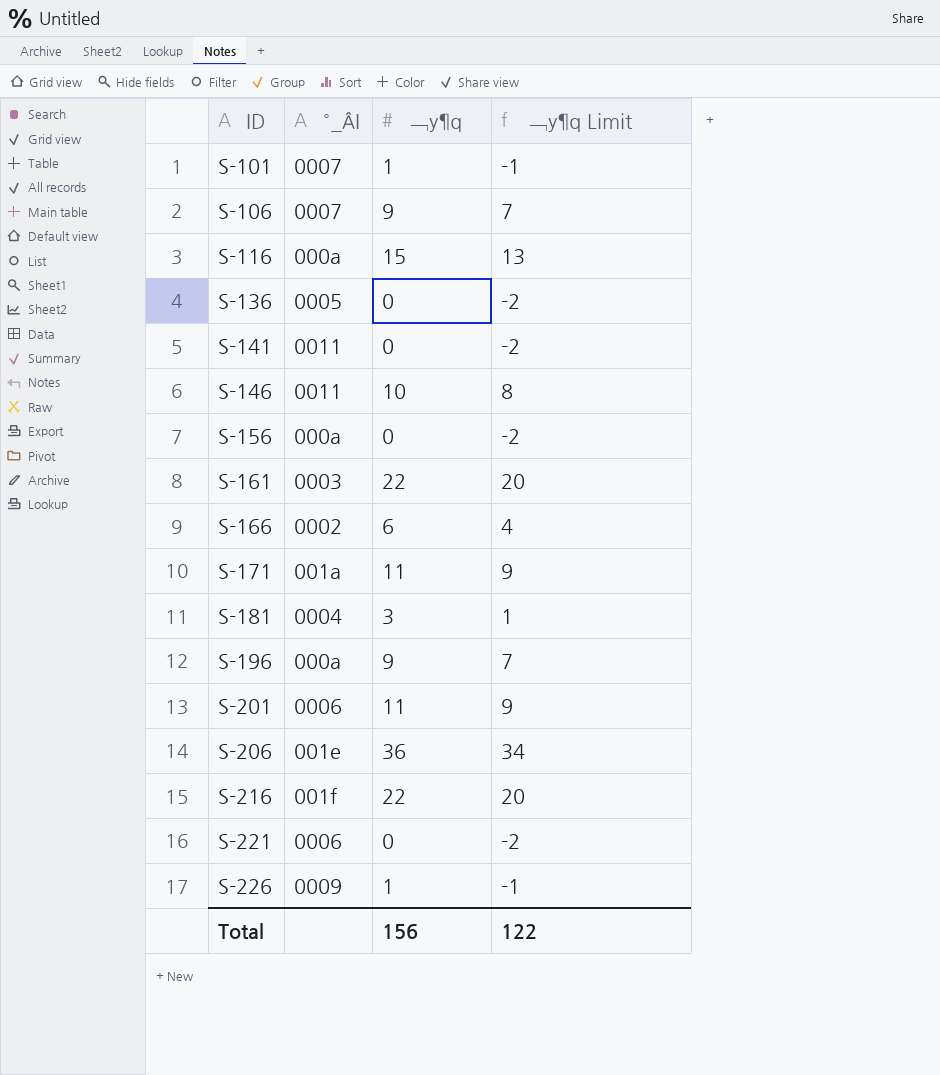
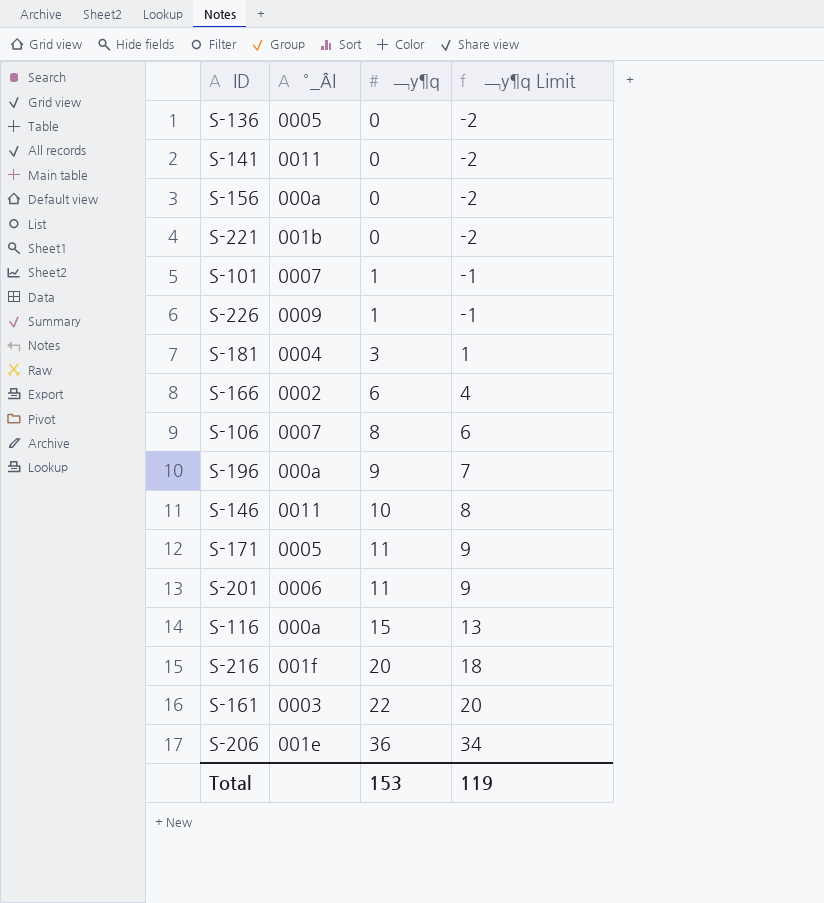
row order: ID ascending -> ¬y¶q ascending
S-221 | °_ÂI: 0006 -> 001b
S-106 | ¬y¶q: 9 -> 8
S-106 | ¬y¶q Limit: 7 -> 6
S-171 | °_ÂI: 001a -> 0005
S-216 | ¬y¶q: 22 -> 20
S-216 | ¬y¶q Limit: 20 -> 18
Total | ¬y¶q: 156 -> 153
Total | ¬y¶q Limit: 122 -> 119

